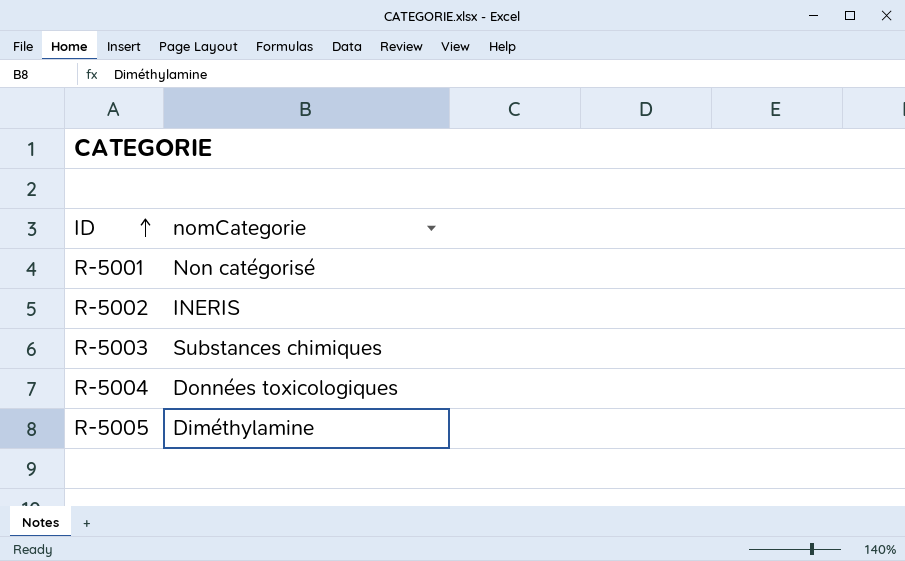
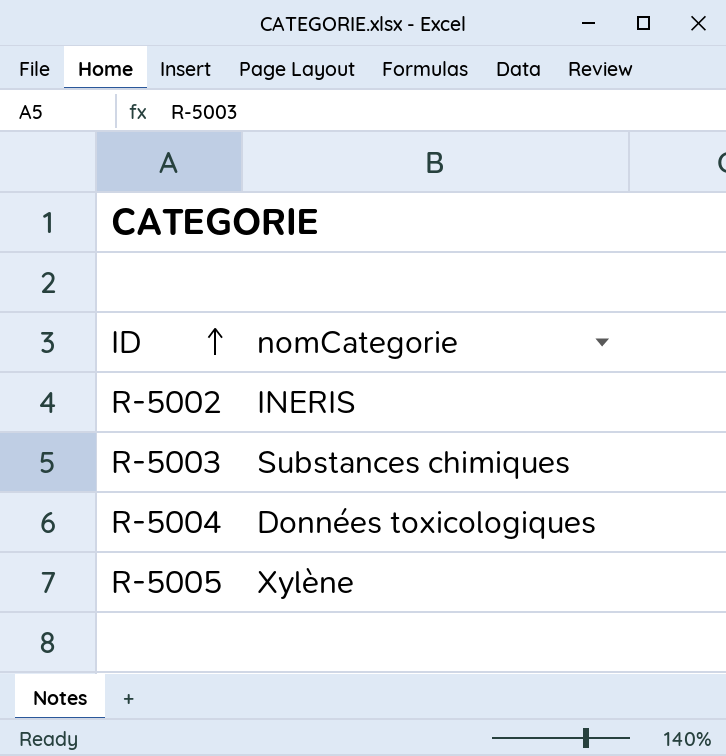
row R-5001: Non catégorisé -> none
R-5005 | nomCategorie: Diméthylamine -> Xylène

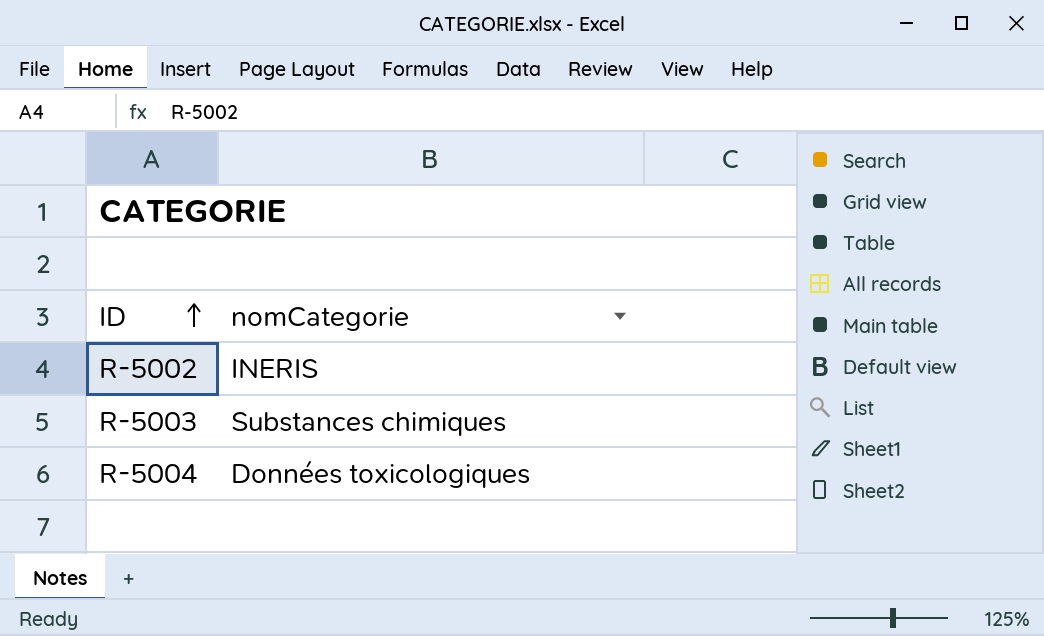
row R-5005: Xylène -> none

